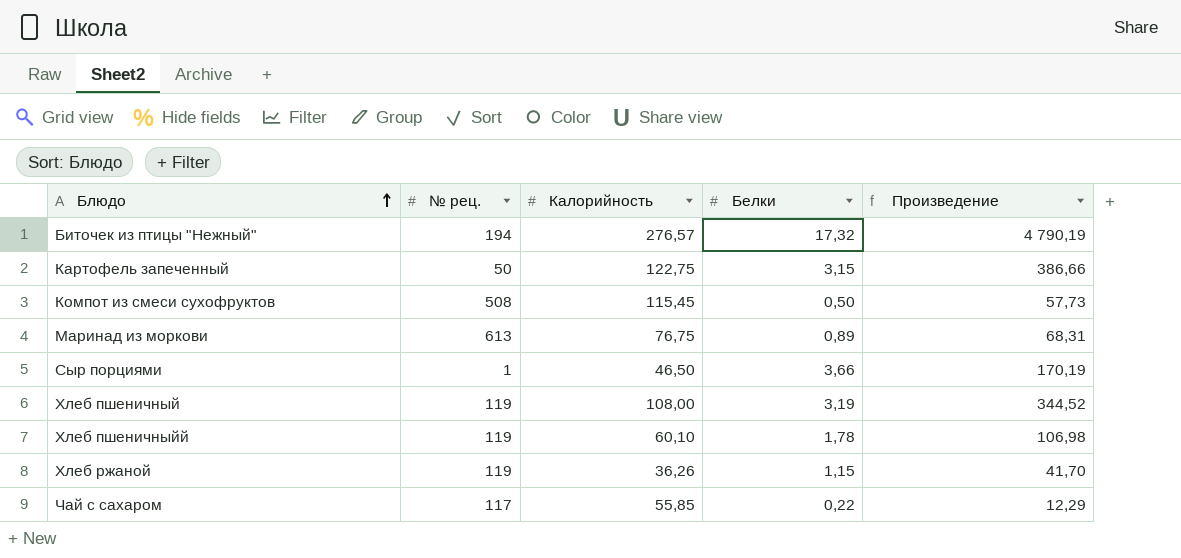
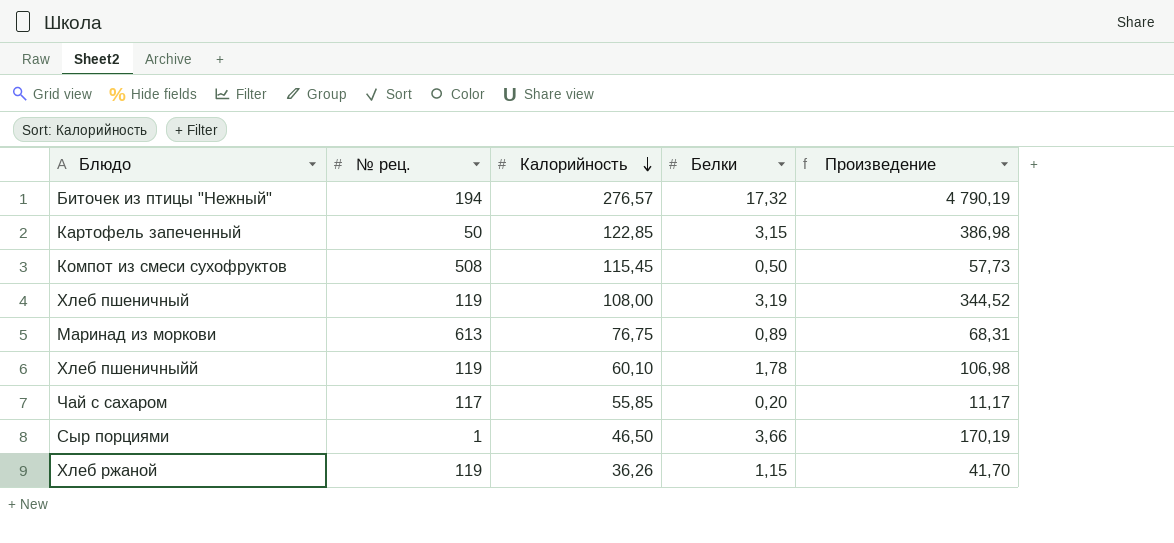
row order: Блюдо ascending -> Калорийность descending
Картофель запеченный | Калорийность: 122,75 -> 122,85
Картофель запеченный | Произведение: 386,66 -> 386,98
Чай с сахаром | Белки: 0,22 -> 0,20
Чай с сахаром | Произведение: 12,29 -> 11,17

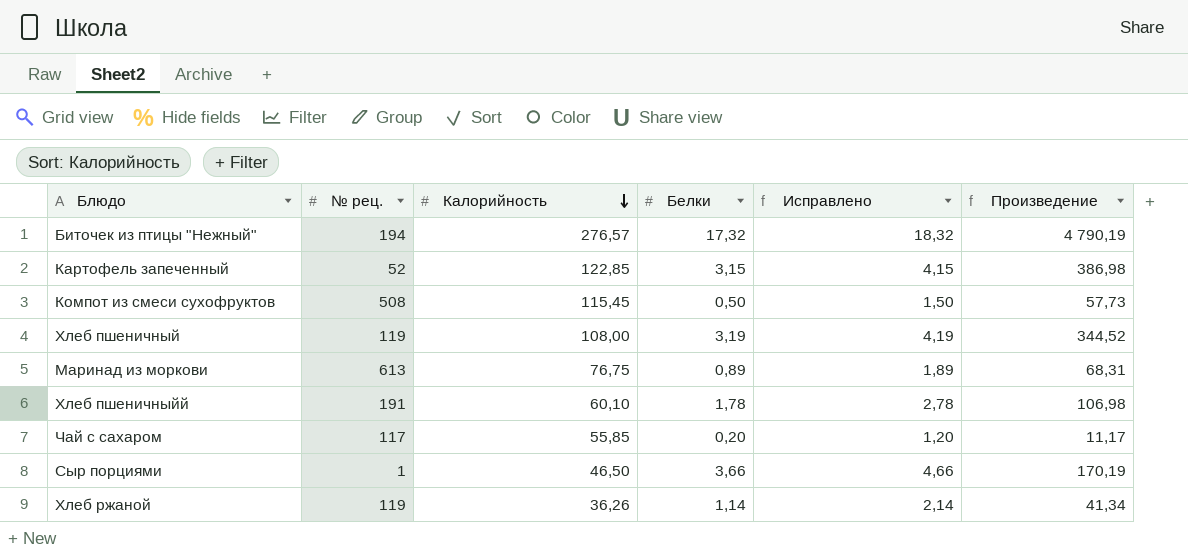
column Исправлено | formula: none -> [Белки] + 1
Картофель запеченный | № рец.: 50 -> 52
Хлеб пшеничныйй | № рец.: 119 -> 191
Хлеб ржаной | Белки: 1,15 -> 1,14
Хлеб ржаной | Произведение: 41,70 -> 41,34

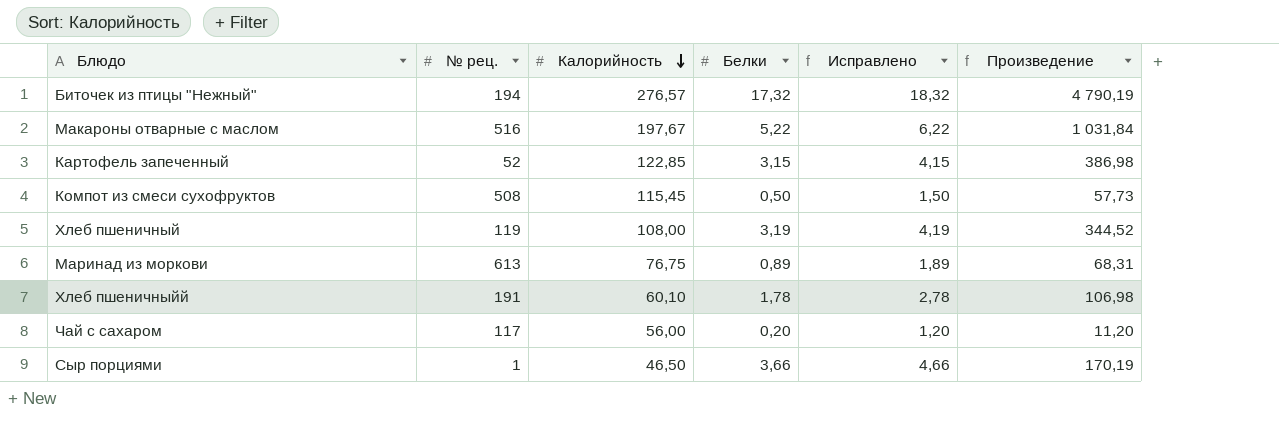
row Хлеб ржаной: 119 | 36,26 | 1,14 | 2,14 | 41,34 -> none
row Макароны отварные с маслом: none -> 516 | 197,67 | 5,22 | 6,22 | 1 031,84
Чай с сахаром | Калорийность: 55,85 -> 56,00
Чай с сахаром | Произведение: 11,17 -> 11,20

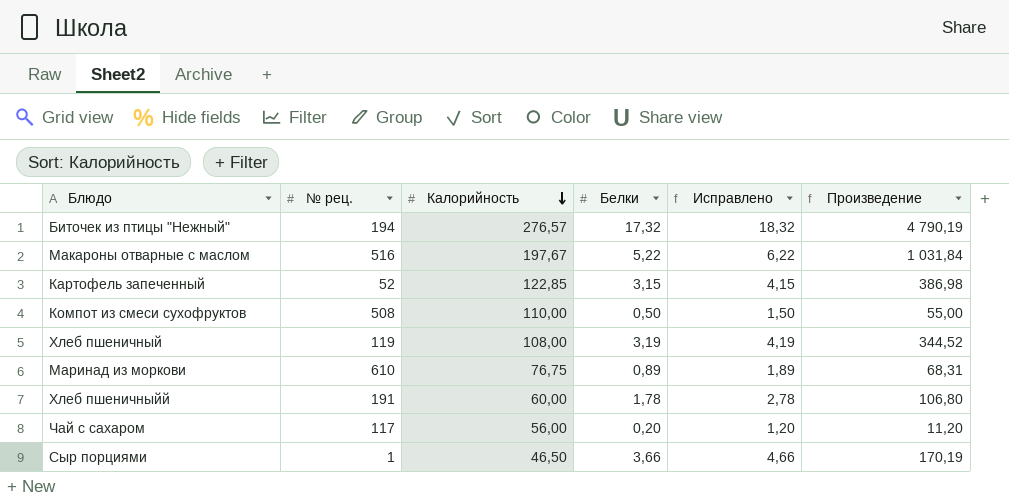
Компот из смеси сухофруктов | Калорийность: 115,45 -> 110,00
Компот из смеси сухофруктов | Произведение: 57,73 -> 55,00
Маринад из моркови | № рец.: 613 -> 610
Хлеб пшеничныйй | Калорийность: 60,10 -> 60,00
Хлеб пшеничныйй | Произведение: 106,98 -> 106,80

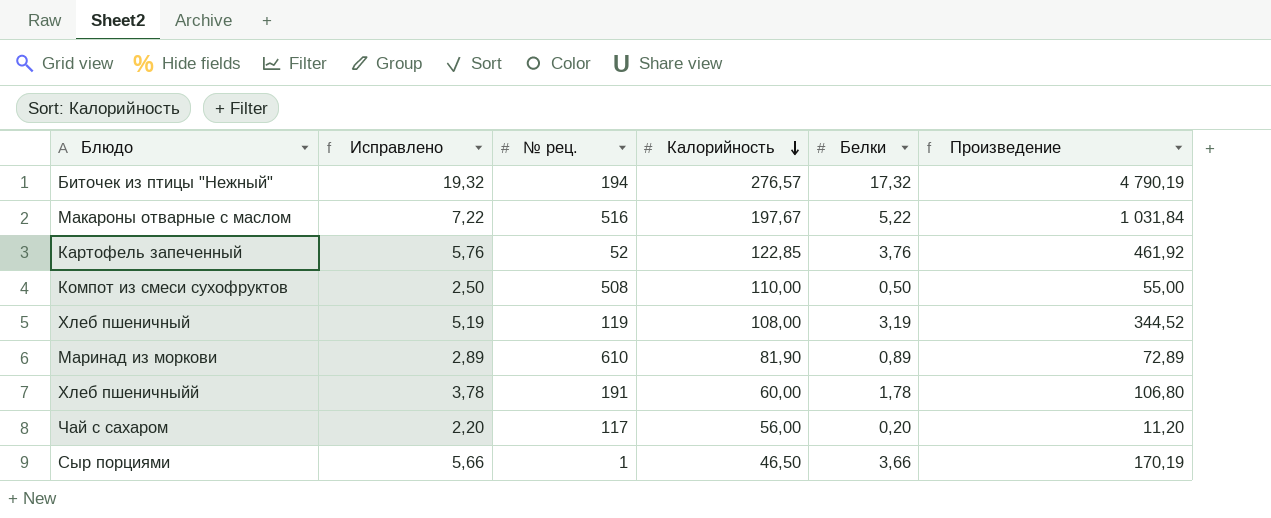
column Исправлено | formula: [Белки] + 1 -> [Белки] + 2
column Исправлено | position: 5 -> 2
Картофель запеченный | Белки: 3,15 -> 3,76
Картофель запеченный | Произведение: 386,98 -> 461,92
Маринад из моркови | Калорийность: 76,75 -> 81,90
Маринад из моркови | Произведение: 68,31 -> 72,89

